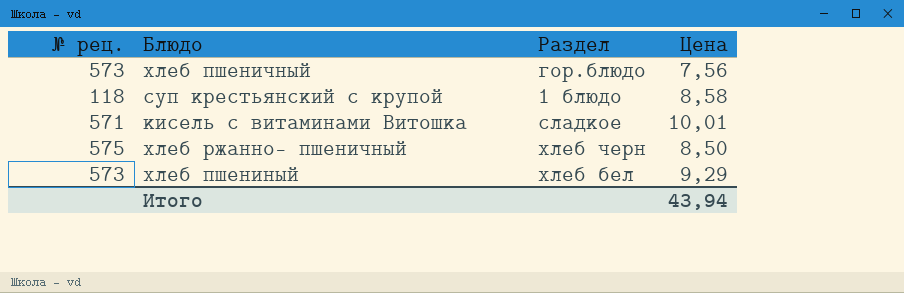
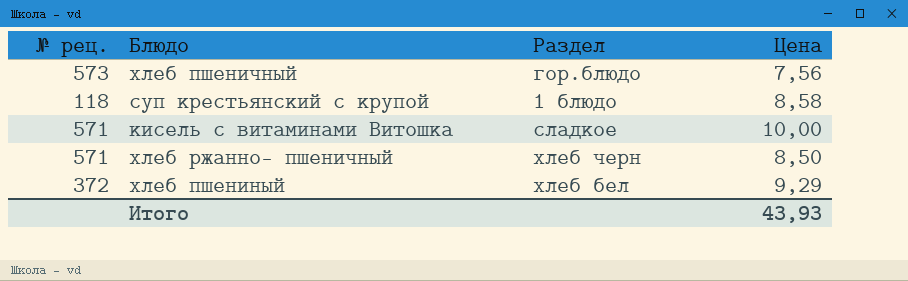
кисель с витаминами Витошка | Цена: 10,01 -> 10,00
хлеб ржанно- пшеничный | № рец.: 575 -> 571
хлеб пшениный | № рец.: 573 -> 372
Итого | Цена: 43,94 -> 43,93

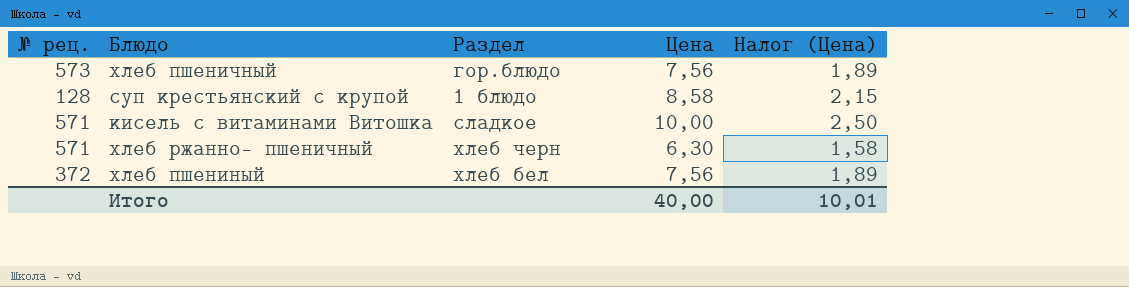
column Налог (Цена) | formula: none -> [Цена] * 0,25
суп крестьянский с крупой | № рец.: 118 -> 128
хлеб ржанно- пшеничный | Цена: 8,50 -> 6,30
хлеб пшениный | Цена: 9,29 -> 7,56
Итого | Цена: 43,93 -> 40,00

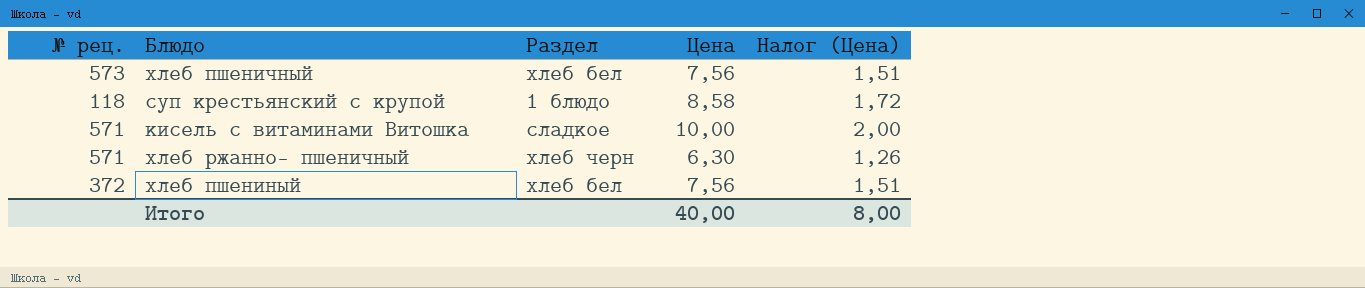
column Налог (Цена) | formula: [Цена] * 0,25 -> [Цена] * 0,2
хлеб пшеничный | Раздел: гор.блюдо -> хлеб бел
суп крестьянский с крупой | № рец.: 128 -> 118
Итого | Налог (Цена): 10,01 -> 8,00

